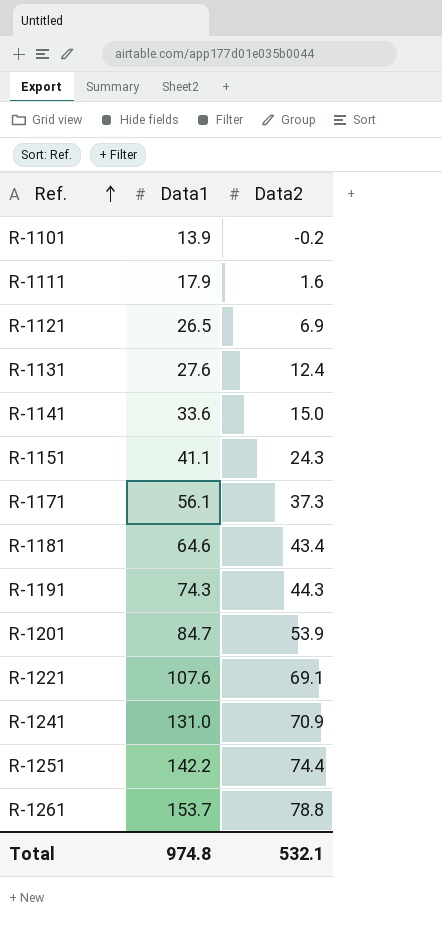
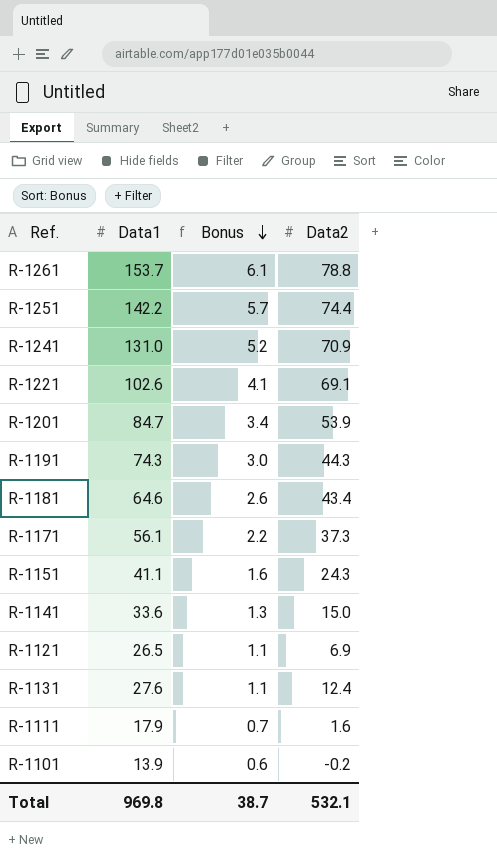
row order: Ref. ascending -> Bonus descending
column Bonus | formula: none -> [Data1] * 0.04
R-1221 | Data1: 107.6 -> 102.6
Total | Data1: 974.8 -> 969.8

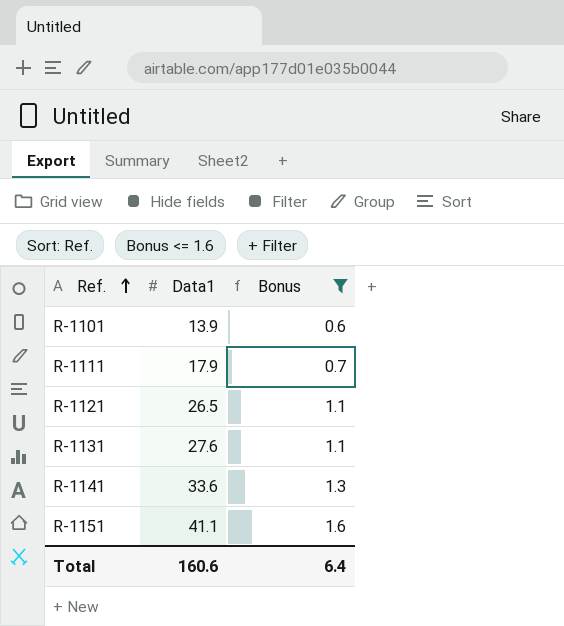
filter: none -> Bonus <= 1.6
row order: Bonus descending -> Ref. ascending
column Data2 | position: 4 -> none
Total | Data1: 969.8 -> 160.6
Total | Bonus: 38.7 -> 6.4

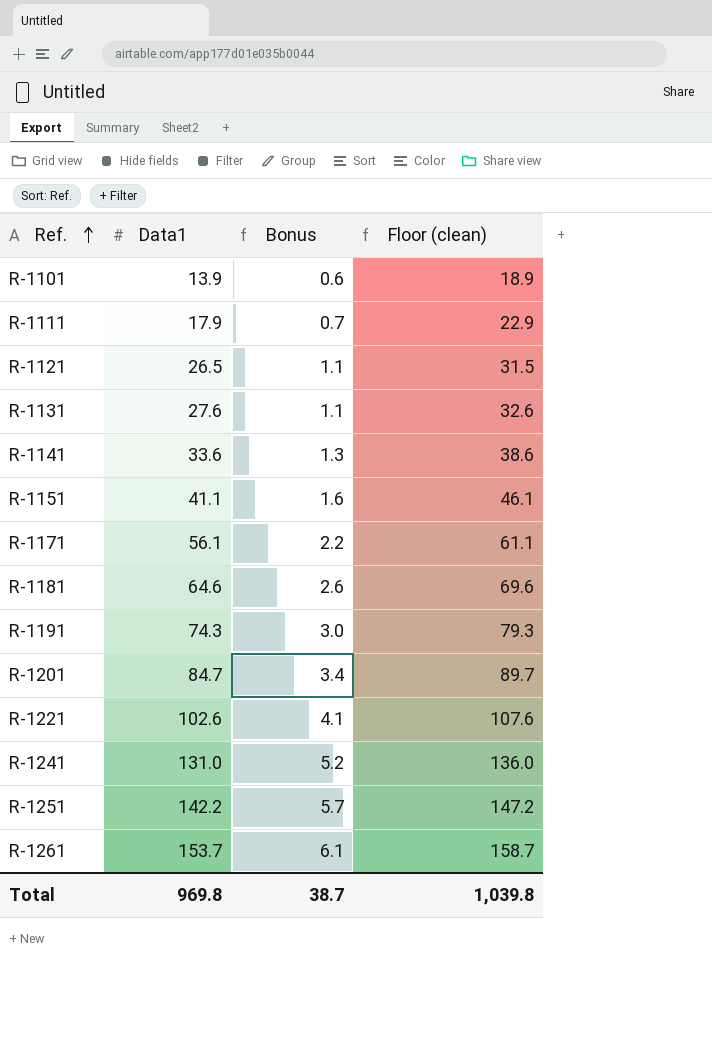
filter: Bonus <= 1.6 -> none
column Floor (clean) | formula: none -> [Data1] + 5
Total | Data1: 160.6 -> 969.8
Total | Bonus: 6.4 -> 38.7

